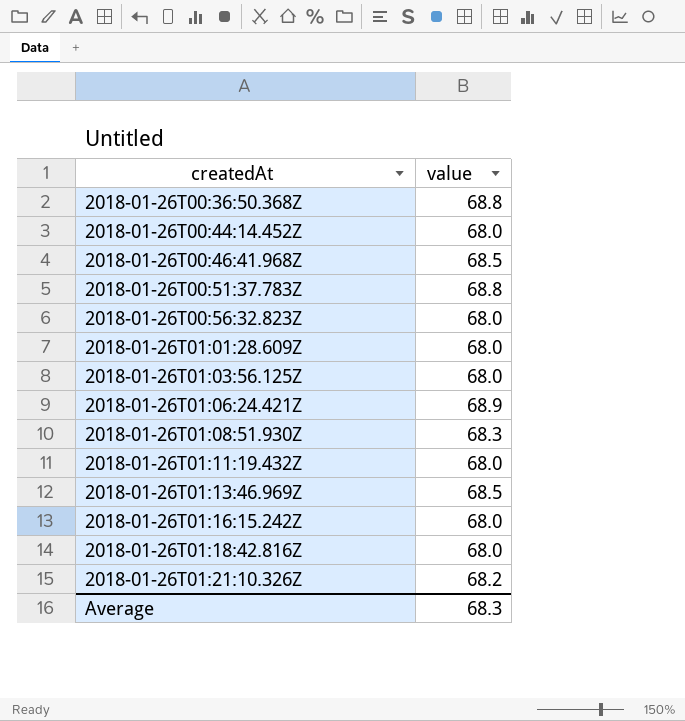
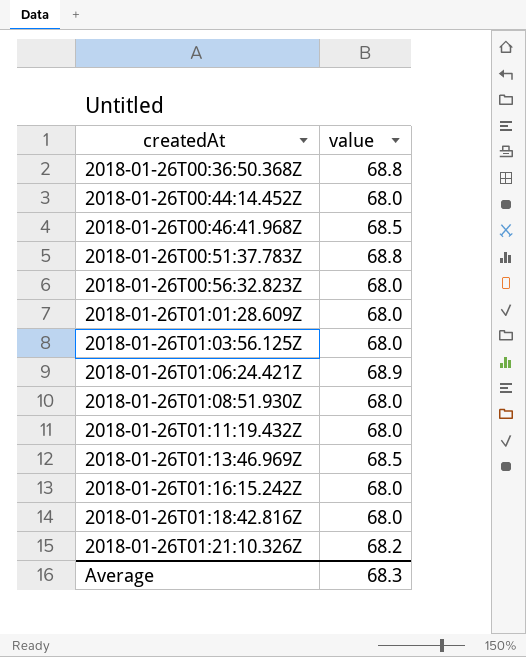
2018-01-26T01:08:51.930Z | value: 68.3 -> 68.0

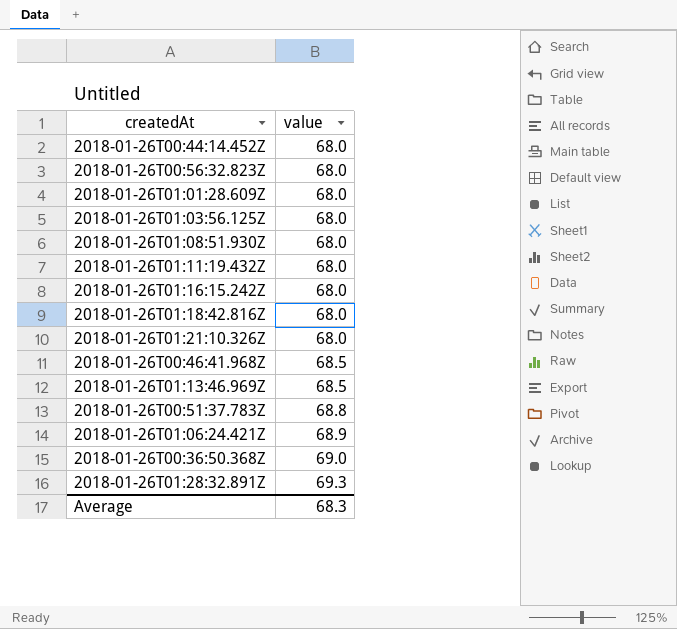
row order: createdAt ascending -> value ascending
2018-01-26T01:21:10.326Z | value: 68.2 -> 68.0
2018-01-26T00:36:50.368Z | value: 68.8 -> 69.0
row 2018-01-26T01:28:32.891Z: none -> 69.3

